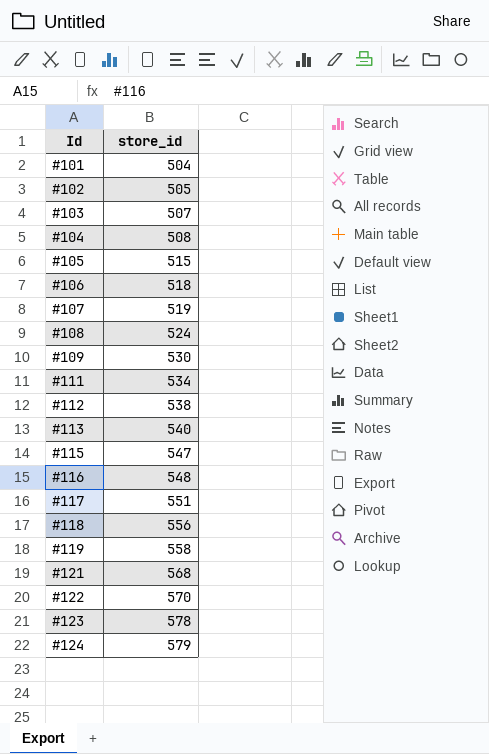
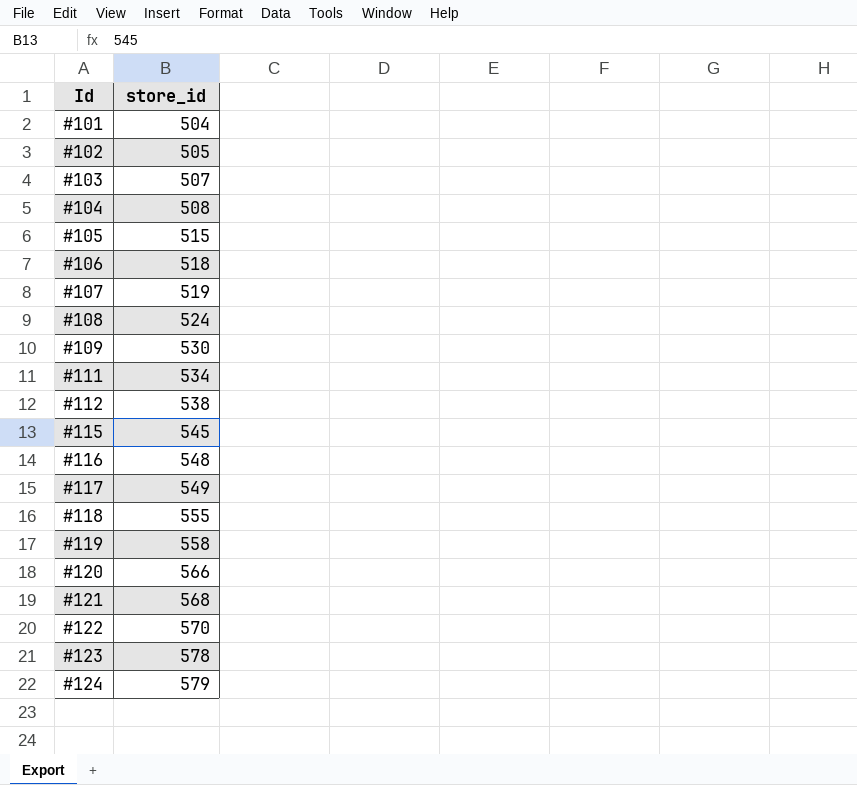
row #113: 540 -> none
#115 | store_id: 547 -> 545
#117 | store_id: 551 -> 549
#118 | store_id: 556 -> 555
row #120: none -> 566

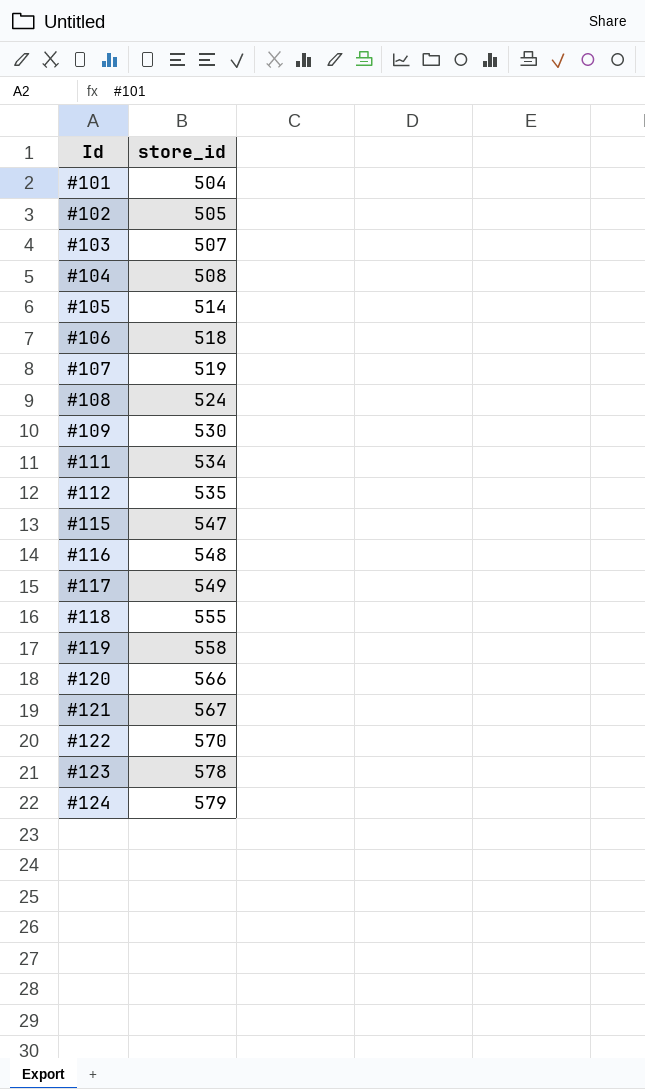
#105 | store_id: 515 -> 514
#112 | store_id: 538 -> 535
#115 | store_id: 545 -> 547
#121 | store_id: 568 -> 567

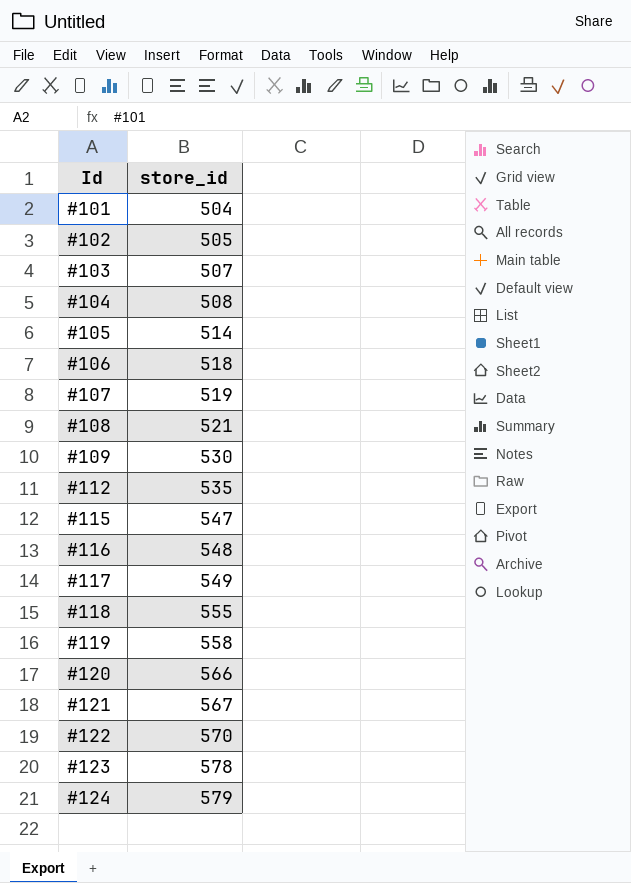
row #111: 534 -> none
#108 | store_id: 524 -> 521

